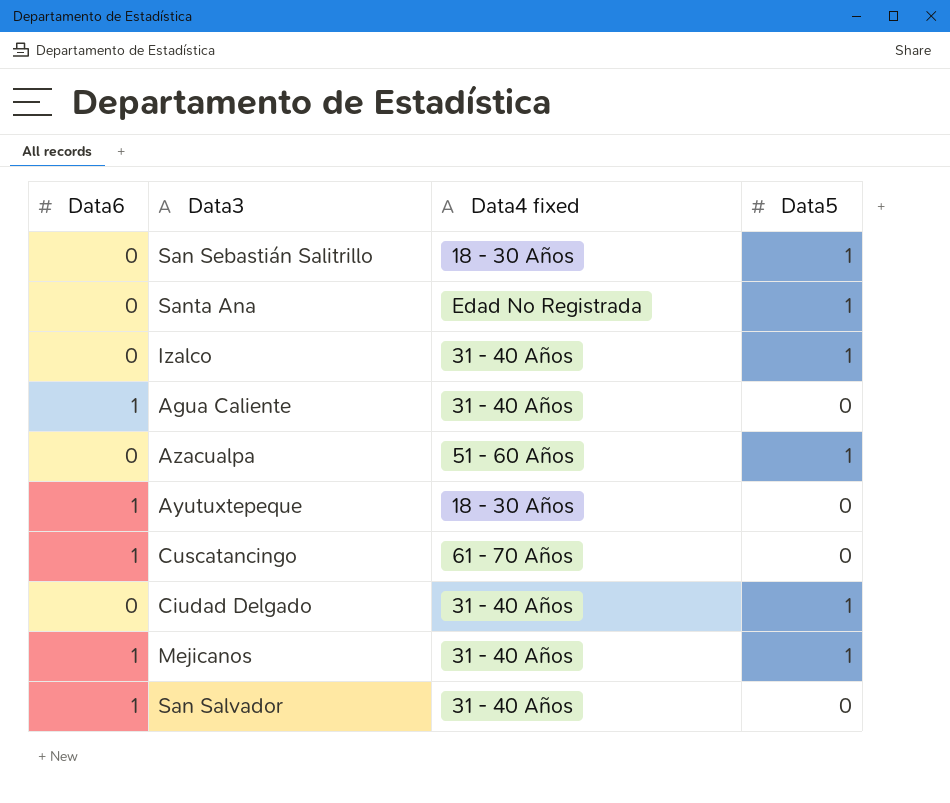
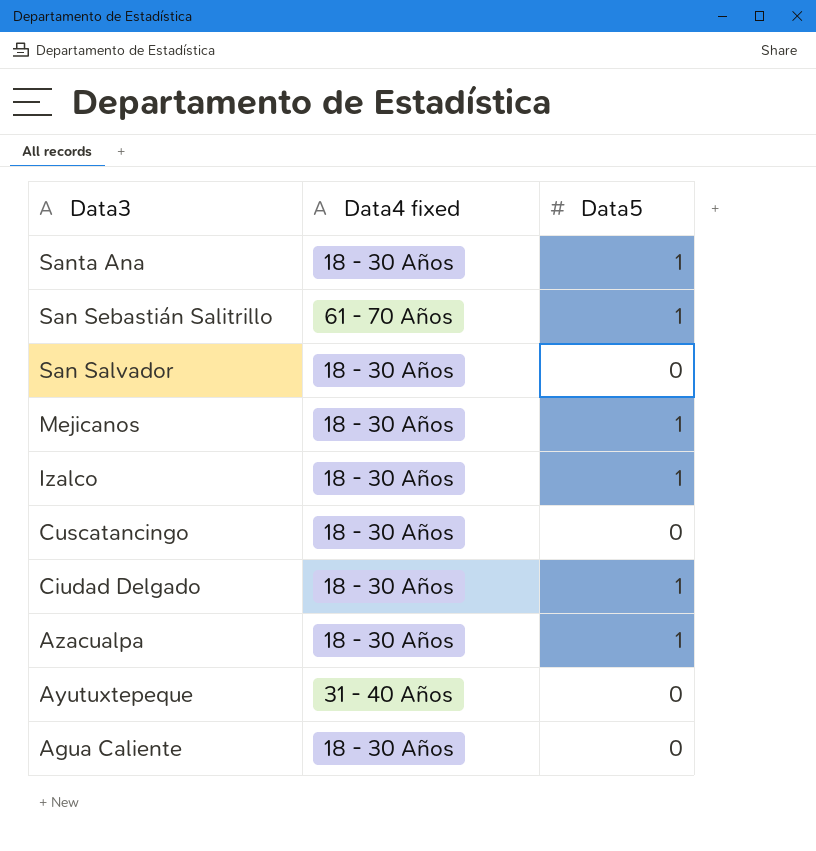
row order: none -> Data3 descending
column Data6 | position: 1 -> none
Santa Ana | Data4 fixed: Edad No Registrada -> 18 - 30 Años
San Sebastián Salitrillo | Data4 fixed: 18 - 30 Años -> 61 - 70 Años
San Salvador | Data4 fixed: 31 - 40 Años -> 18 - 30 Años
Mejicanos | Data4 fixed: 31 - 40 Años -> 18 - 30 Años
Izalco | Data4 fixed: 31 - 40 Años -> 18 - 30 Años
Cuscatancingo | Data4 fixed: 61 - 70 Años -> 18 - 30 Años
Ciudad Delgado | Data4 fixed: 31 - 40 Años -> 18 - 30 Años
Azacualpa | Data4 fixed: 51 - 60 Años -> 18 - 30 Años
Ayutuxtepeque | Data4 fixed: 18 - 30 Años -> 31 - 40 Años
Agua Caliente | Data4 fixed: 31 - 40 Años -> 18 - 30 Años

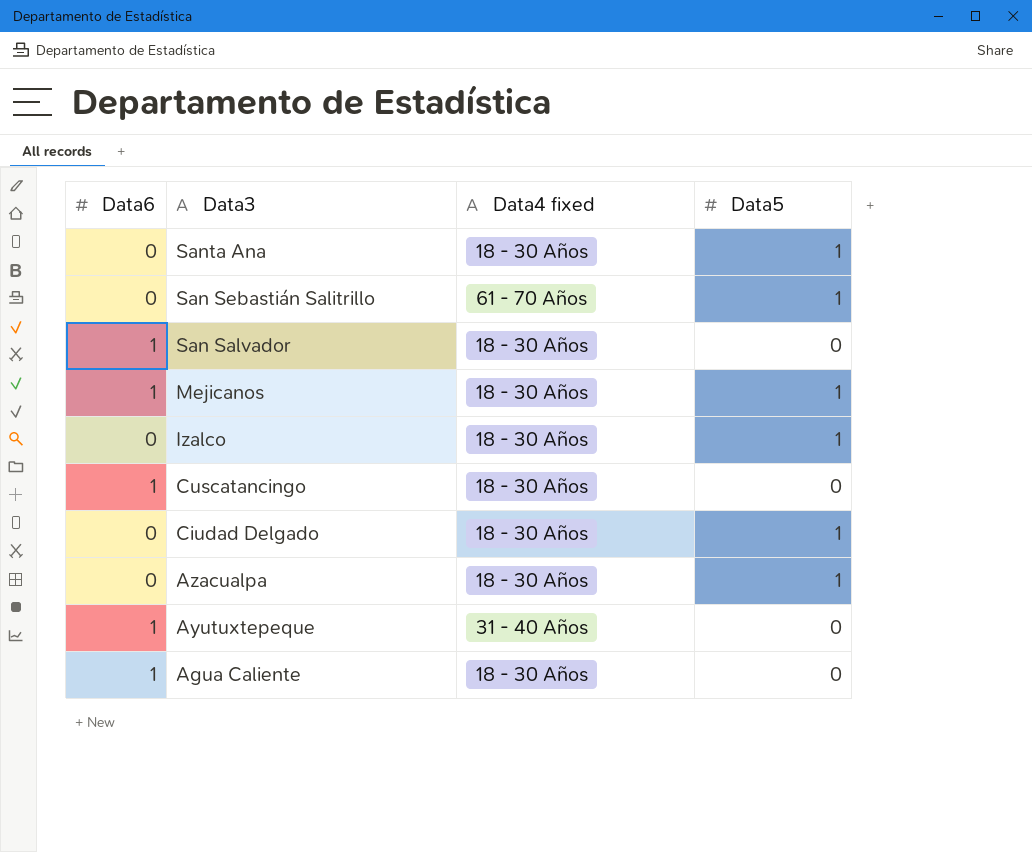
column Data6 | position: none -> 1

